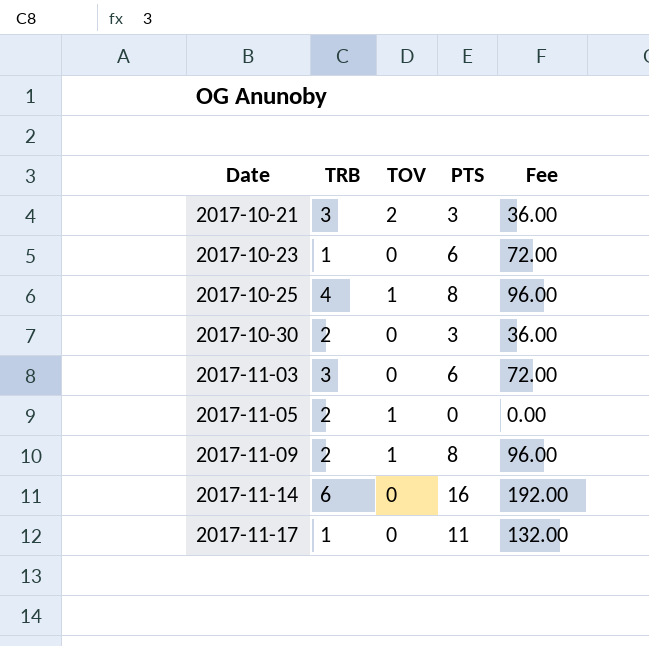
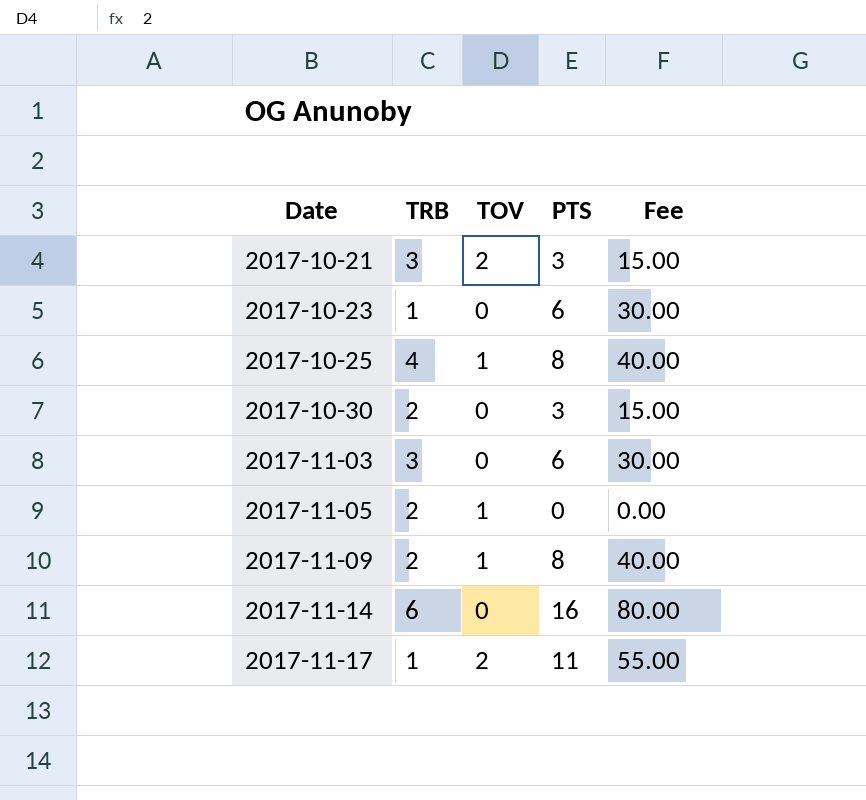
column Fee | formula: [PTS] * 12 -> [PTS] * 5
2017-11-17 | TOV: 0 -> 2

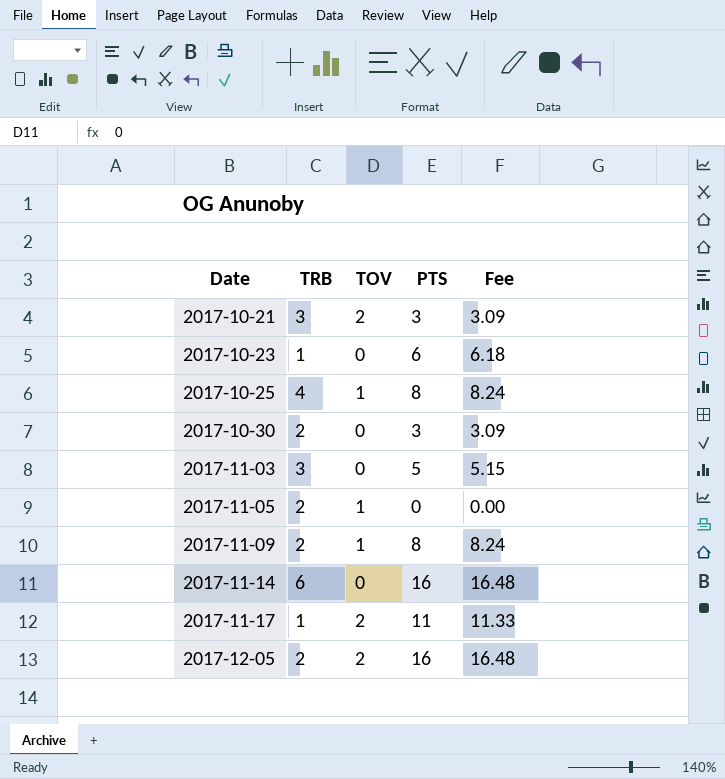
column Fee | formula: [PTS] * 5 -> [PTS] * 1.03
2017-11-03 | PTS: 6 -> 5
row 2017-12-05: none -> 2 | 2 | 16 | 16.48

